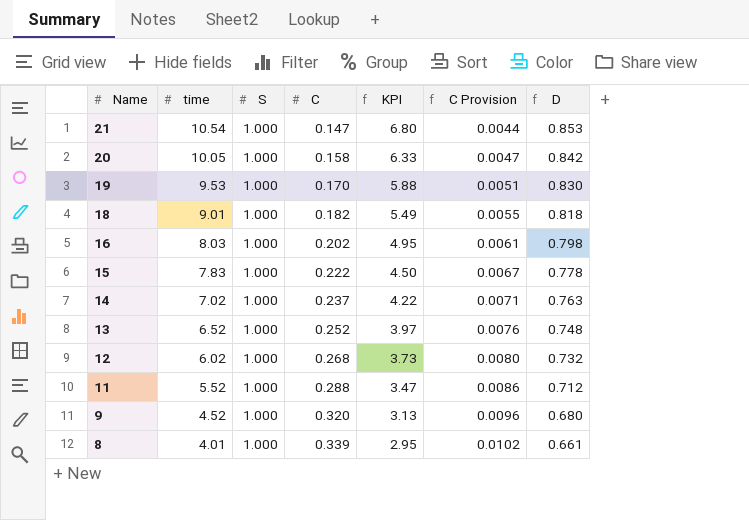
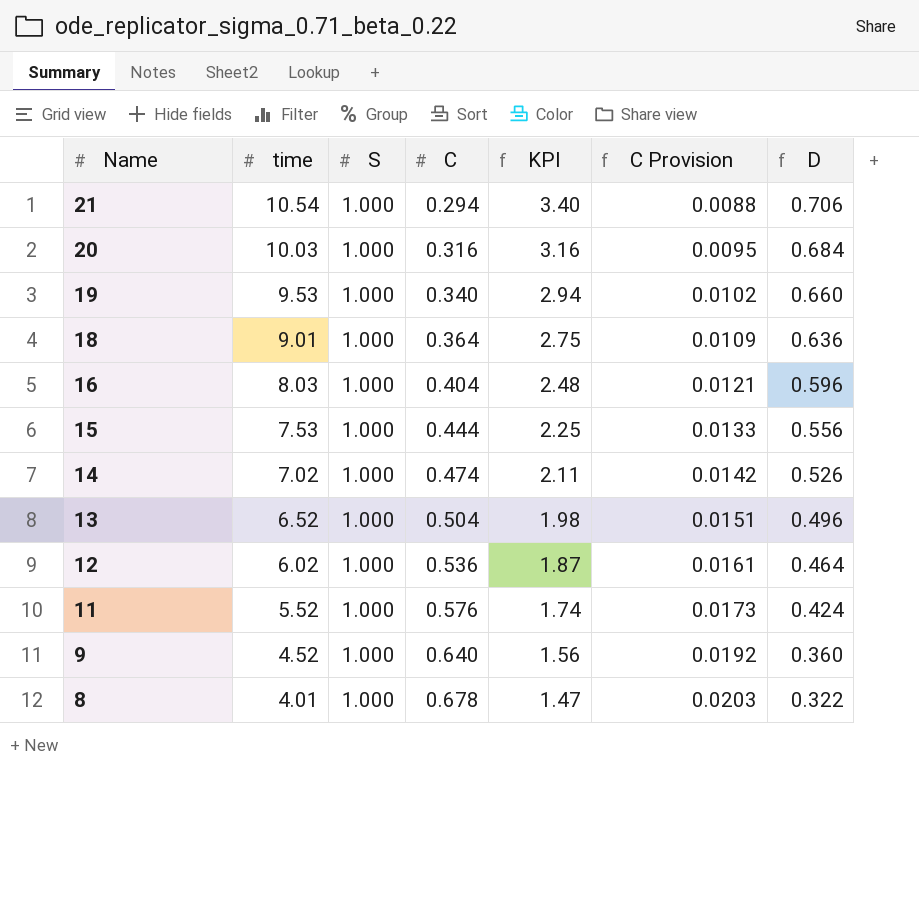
21 | C: 0.147 -> 0.294
21 | KPI: 6.80 -> 3.40
21 | C Provision: 0.0044 -> 0.0088
21 | D: 0.853 -> 0.706
20 | time: 10.05 -> 10.03
20 | C: 0.158 -> 0.316
20 | KPI: 6.33 -> 3.16
20 | C Provision: 0.0047 -> 0.0095
20 | D: 0.842 -> 0.684
19 | C: 0.170 -> 0.340
19 | KPI: 5.88 -> 2.94
19 | C Provision: 0.0051 -> 0.0102
19 | D: 0.830 -> 0.660
18 | C: 0.182 -> 0.364
18 | KPI: 5.49 -> 2.75
18 | C Provision: 0.0055 -> 0.0109
18 | D: 0.818 -> 0.636
16 | C: 0.202 -> 0.404
16 | KPI: 4.95 -> 2.48
16 | C Provision: 0.0061 -> 0.0121
16 | D: 0.798 -> 0.596
15 | time: 7.83 -> 7.53
15 | C: 0.222 -> 0.444
15 | KPI: 4.50 -> 2.25
15 | C Provision: 0.0067 -> 0.0133
15 | D: 0.778 -> 0.556
14 | C: 0.237 -> 0.474
14 | KPI: 4.22 -> 2.11
14 | C Provision: 0.0071 -> 0.0142
14 | D: 0.763 -> 0.526
13 | C: 0.252 -> 0.504
13 | KPI: 3.97 -> 1.98
13 | C Provision: 0.0076 -> 0.0151
13 | D: 0.748 -> 0.496
12 | C: 0.268 -> 0.536
12 | KPI: 3.73 -> 1.87
12 | C Provision: 0.0080 -> 0.0161
12 | D: 0.732 -> 0.464
11 | C: 0.288 -> 0.576
11 | KPI: 3.47 -> 1.74
11 | C Provision: 0.0086 -> 0.0173
11 | D: 0.712 -> 0.424
9 | C: 0.320 -> 0.640
9 | KPI: 3.13 -> 1.56
9 | C Provision: 0.0096 -> 0.0192
9 | D: 0.680 -> 0.360
8 | C: 0.339 -> 0.678
8 | KPI: 2.95 -> 1.47
8 | C Provision: 0.0102 -> 0.0203
8 | D: 0.661 -> 0.322

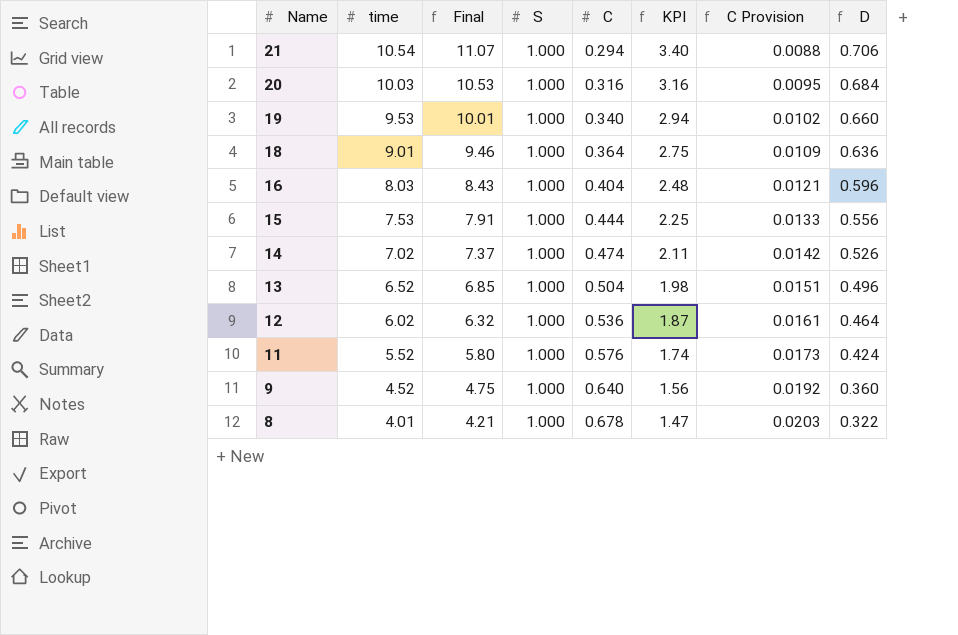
column Final | formula: none -> [time] * 1.05

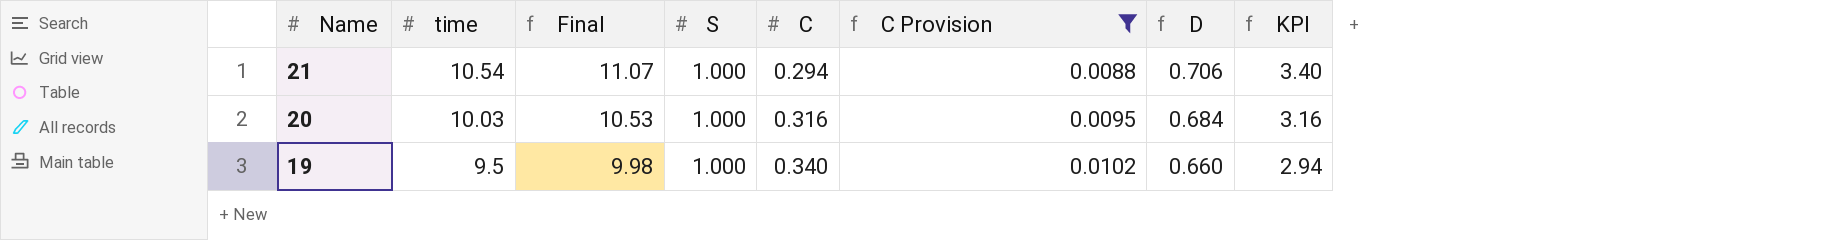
filter: none -> C Provision <= 0.0102
column KPI | position: 6 -> 8
19 | time: 9.53 -> 9.5
19 | Final: 10.01 -> 9.98

